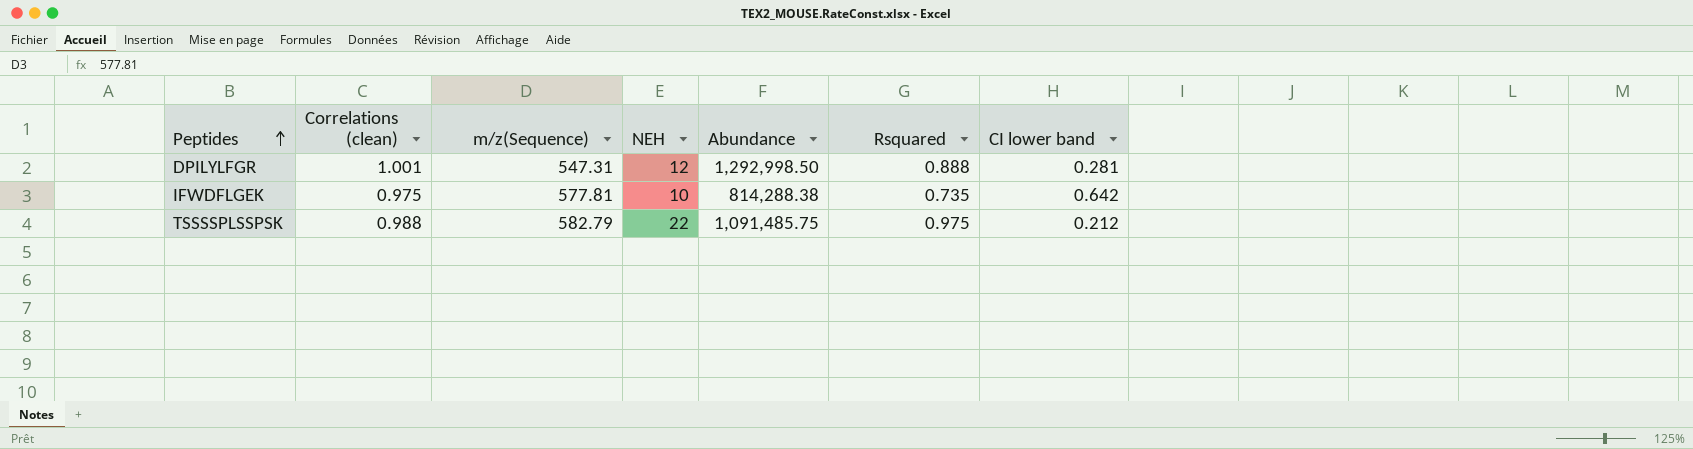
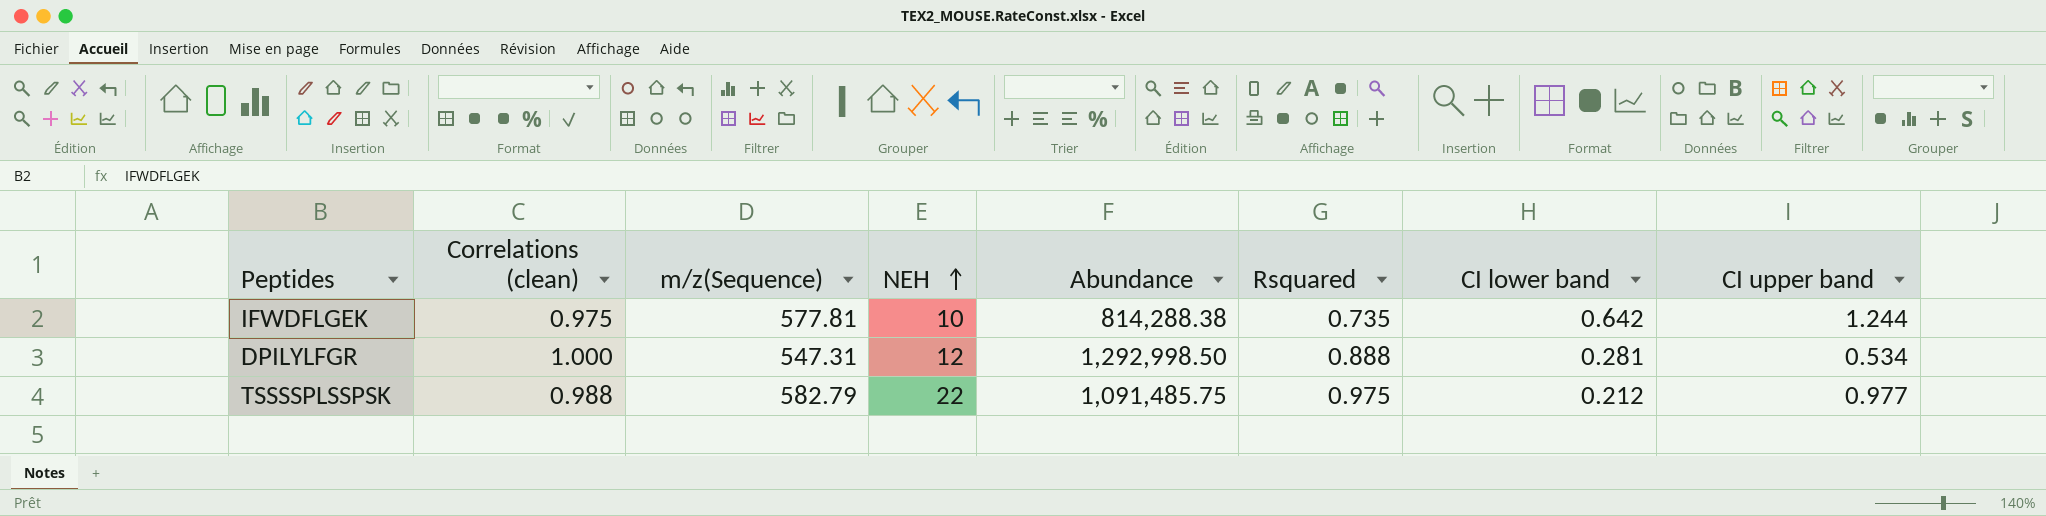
row order: Peptides ascending -> NEH ascending
column CI upper band | position: none -> 8
DPILYLFGR | Correlations (clean): 1.001 -> 1.000

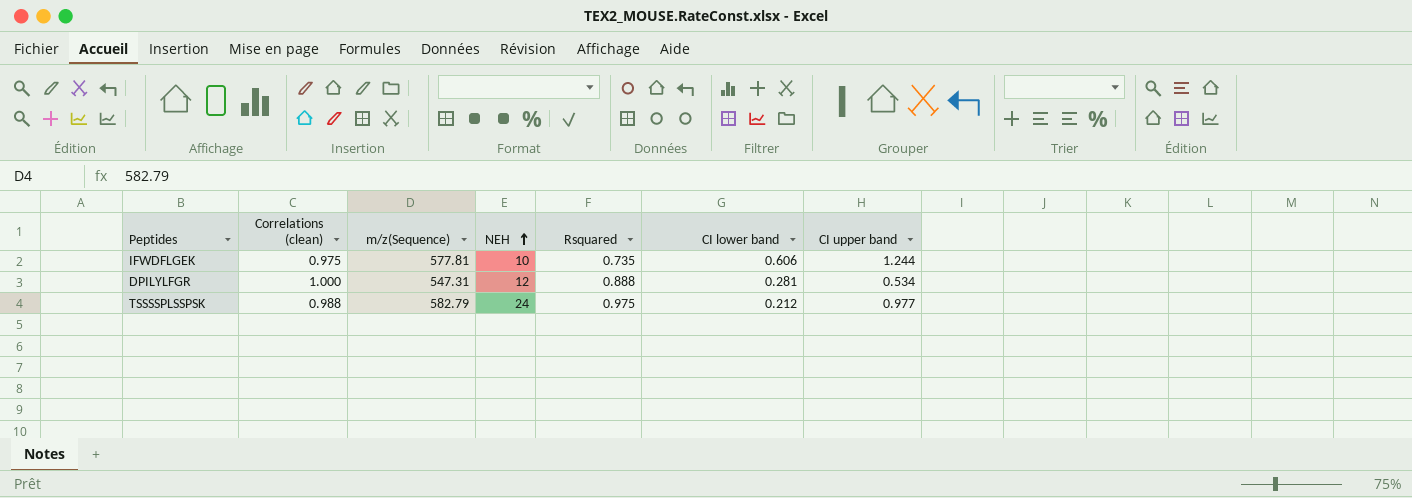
column Abundance | position: 5 -> none
IFWDFLGEK | CI lower band: 0.642 -> 0.606
TSSSSPLSSPSK | NEH: 22 -> 24

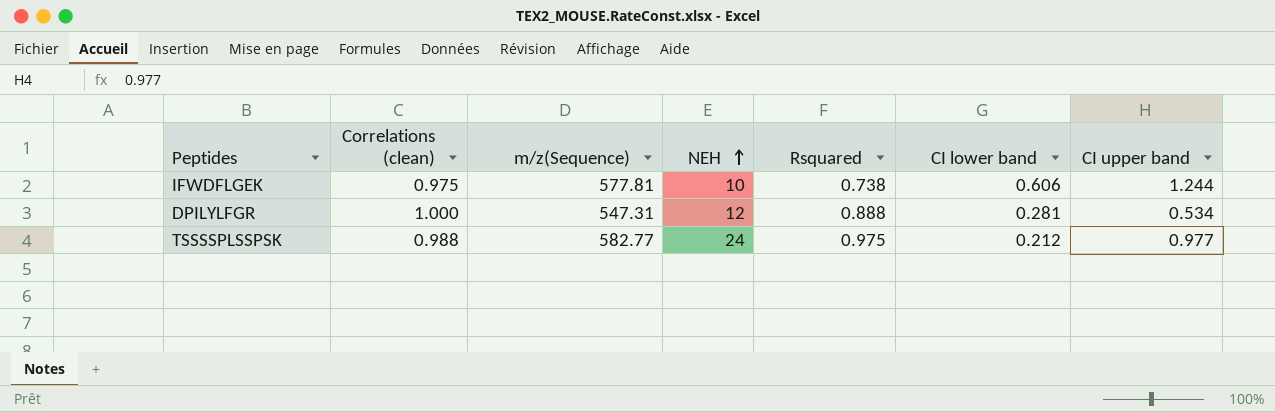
IFWDFLGEK | Rsquared: 0.735 -> 0.738
TSSSSPLSSPSK | m/z(Sequence): 582.79 -> 582.77

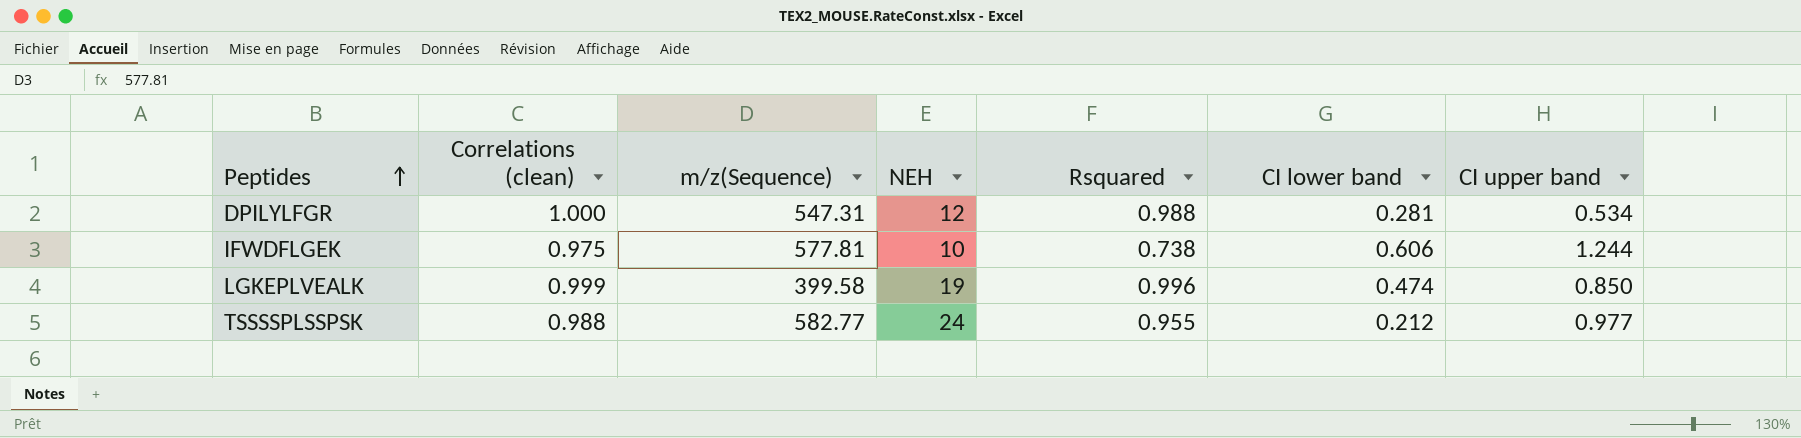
row order: NEH ascending -> Peptides ascending
DPILYLFGR | Rsquared: 0.888 -> 0.988
row LGKEPLVEALK: none -> 0.999 | 399.58 | 19 | 0.996 | 0.474 | 0.850
TSSSSPLSSPSK | Rsquared: 0.975 -> 0.955

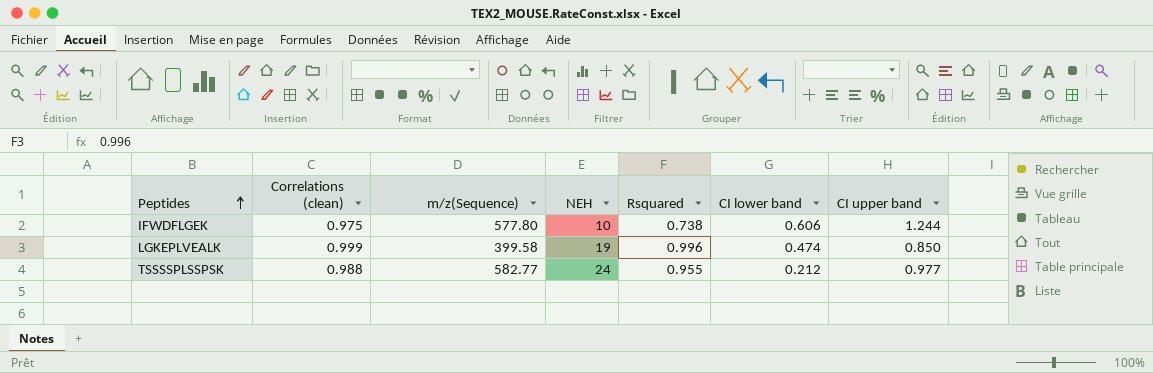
row DPILYLFGR: 1.000 | 547.31 | 12 | 0.988 | 0.281 | 0.534 -> none
IFWDFLGEK | m/z(Sequence): 577.81 -> 577.80

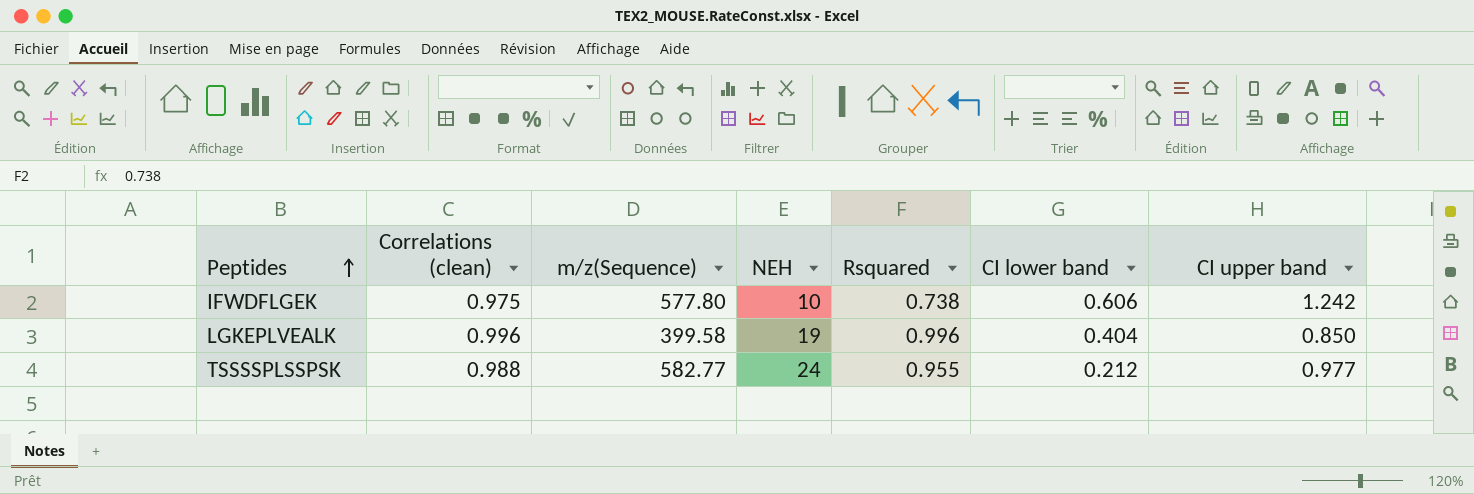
IFWDFLGEK | CI upper band: 1.244 -> 1.242
LGKEPLVEALK | Correlations (clean): 0.999 -> 0.996
LGKEPLVEALK | CI lower band: 0.474 -> 0.404

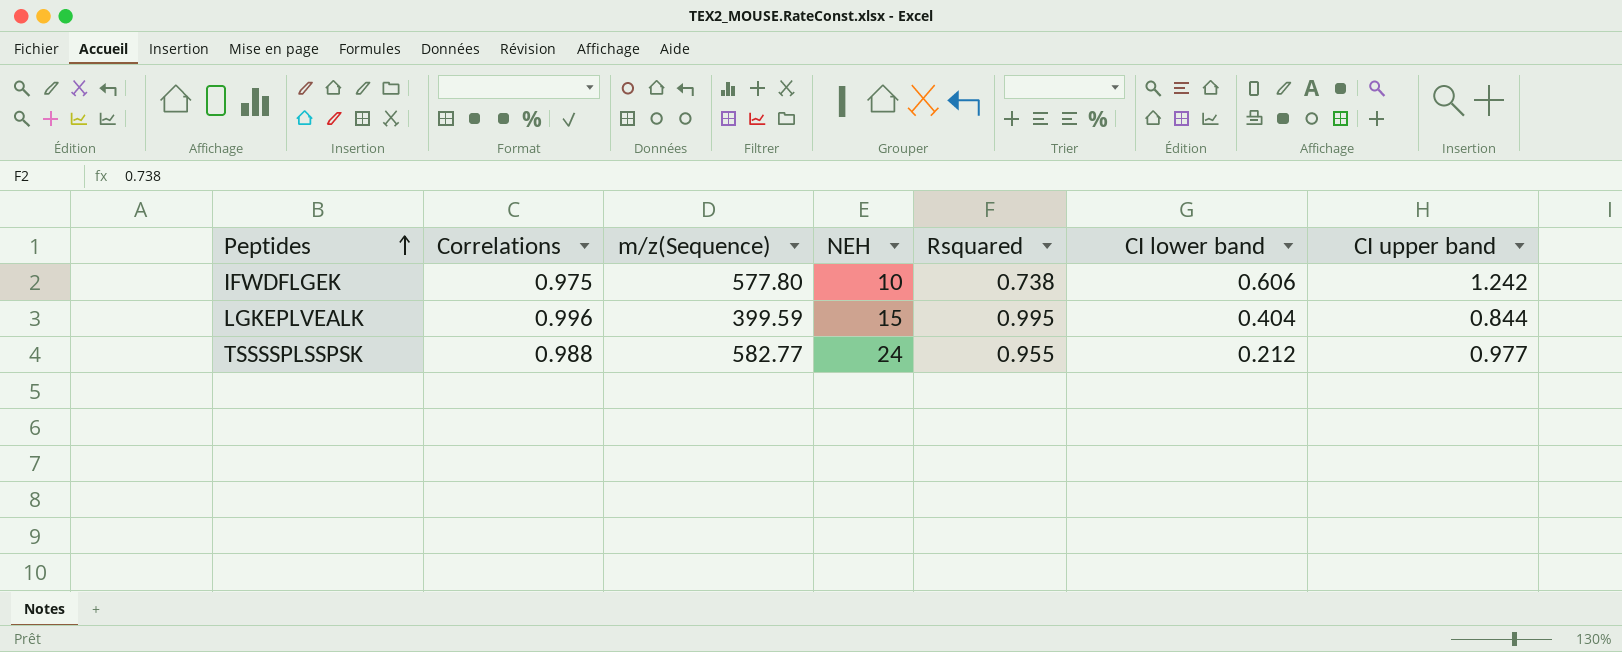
column name: Correlations (clean) -> Correlations
LGKEPLVEALK | m/z(Sequence): 399.58 -> 399.59
LGKEPLVEALK | NEH: 19 -> 15
LGKEPLVEALK | Rsquared: 0.996 -> 0.995
LGKEPLVEALK | CI upper band: 0.850 -> 0.844

